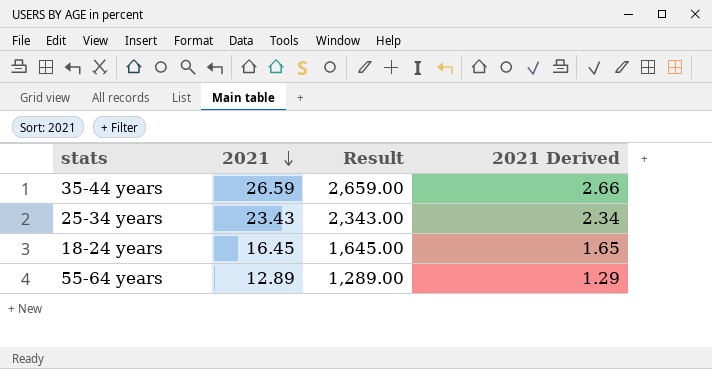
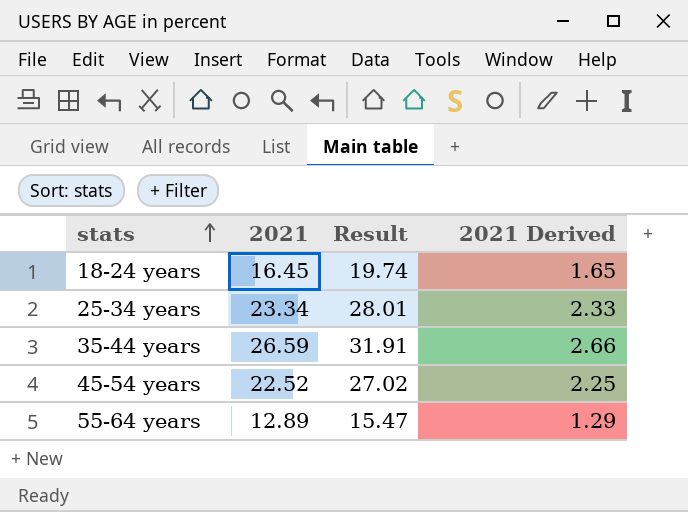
row order: 2021 descending -> stats ascending
column Result | formula: [2021] * 100 -> [2021] * 1.2
25-34 years | 2021: 23.43 -> 23.34
25-34 years | 2021 Derived: 2.34 -> 2.33
row 45-54 years: none -> 22.52 | 27.02 | 2.25

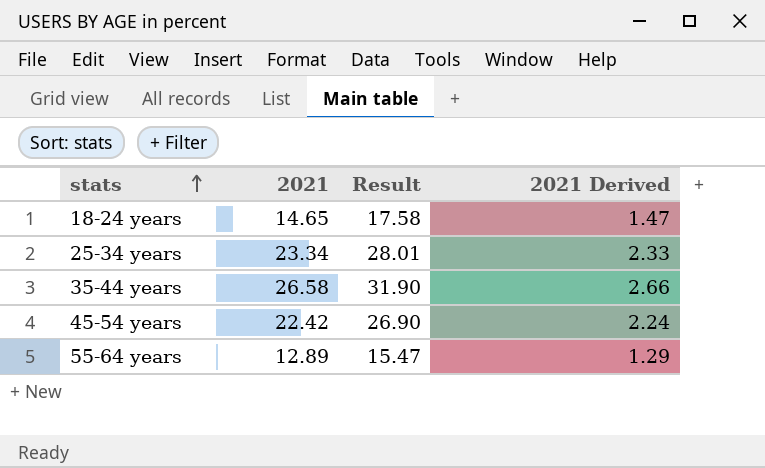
18-24 years | 2021: 16.45 -> 14.65
18-24 years | Result: 19.74 -> 17.58
18-24 years | 2021 Derived: 1.65 -> 1.47
35-44 years | 2021: 26.59 -> 26.58
35-44 years | Result: 31.91 -> 31.90
45-54 years | 2021: 22.52 -> 22.42
45-54 years | Result: 27.02 -> 26.90
45-54 years | 2021 Derived: 2.25 -> 2.24

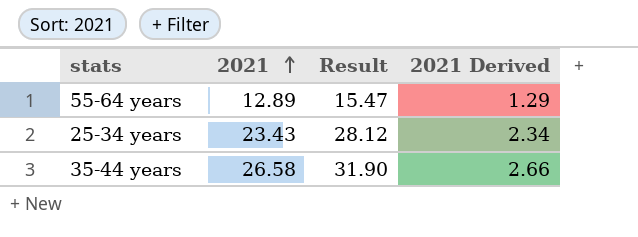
row order: stats ascending -> 2021 ascending
row 18-24 years: 14.65 | 17.58 | 1.47 -> none
row 45-54 years: 22.42 | 26.90 | 2.24 -> none
25-34 years | 2021: 23.34 -> 23.43
25-34 years | Result: 28.01 -> 28.12
25-34 years | 2021 Derived: 2.33 -> 2.34

